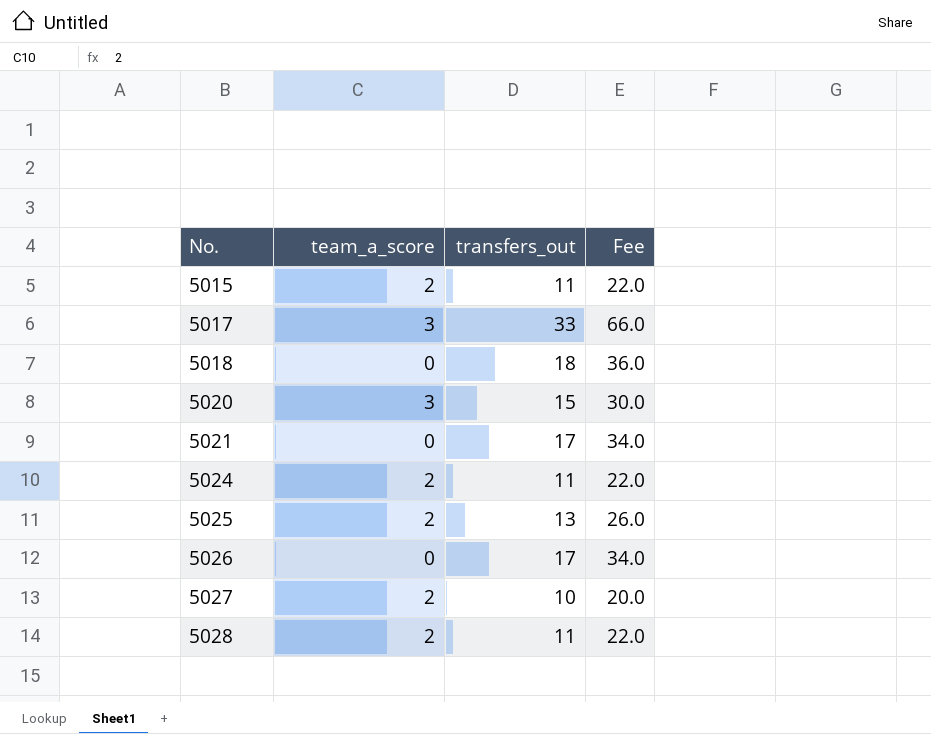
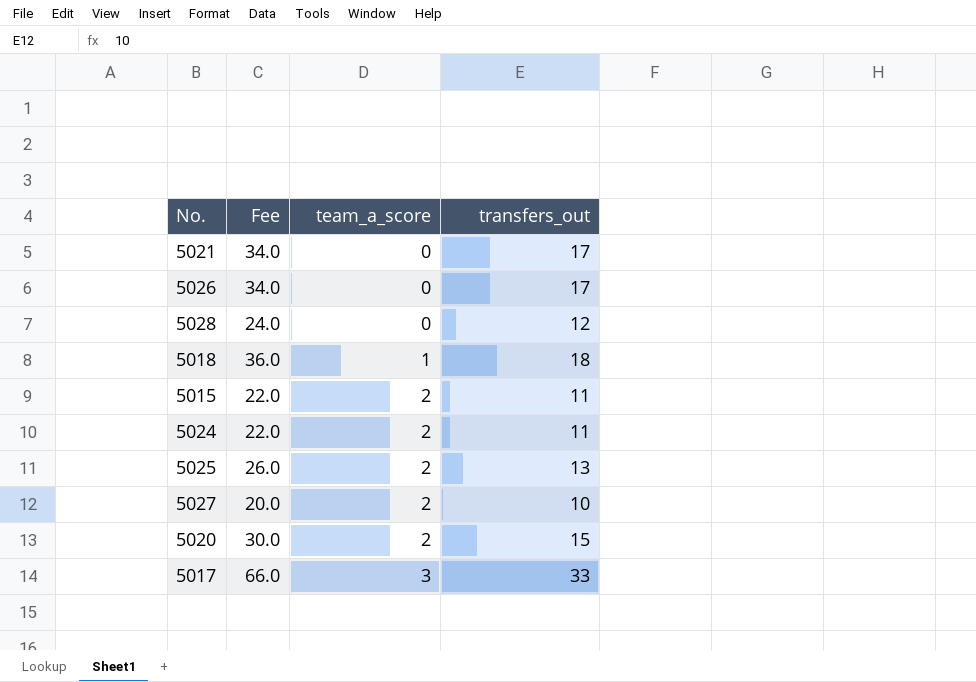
row order: No. ascending -> team_a_score ascending
column Fee | position: 4 -> 2
5028 | Fee: 22.0 -> 24.0
5028 | team_a_score: 2 -> 0
5028 | transfers_out: 11 -> 12
5018 | team_a_score: 0 -> 1
5020 | team_a_score: 3 -> 2

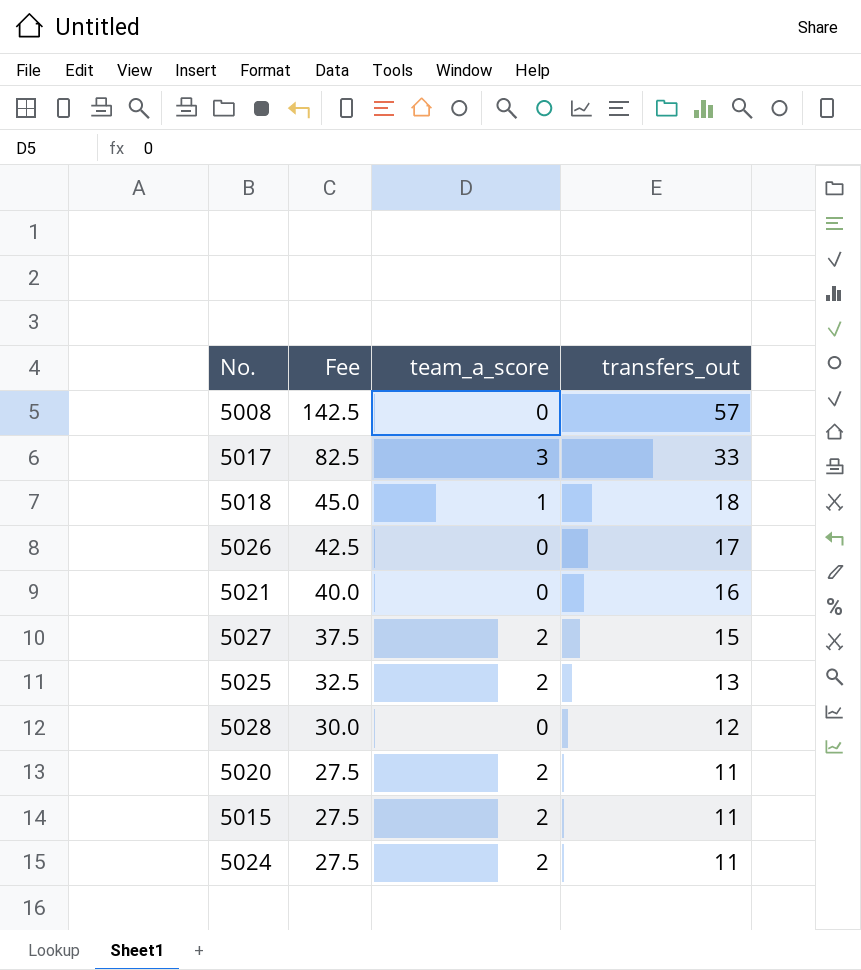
row order: team_a_score ascending -> Fee descending
column Fee | formula: [transfers_out] * 2 -> [transfers_out] * 2.5
row 5008: none -> 142.5 | 0 | 57
5021 | transfers_out: 17 -> 16
5027 | transfers_out: 10 -> 15
5020 | transfers_out: 15 -> 11

